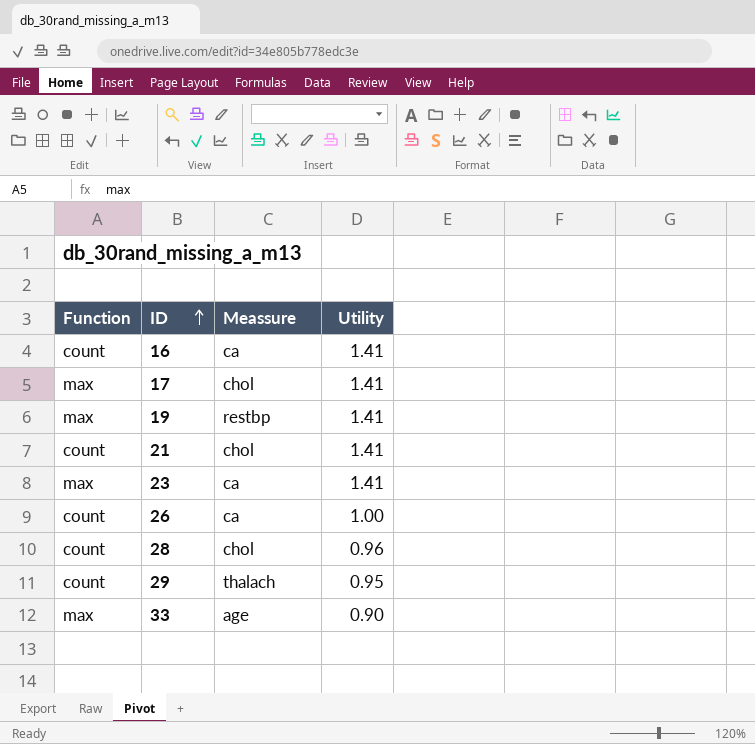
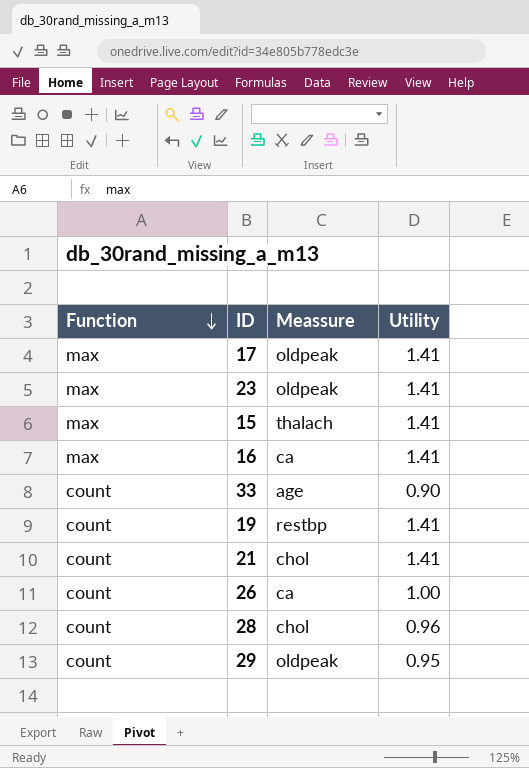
row order: ID ascending -> Function descending
17 | Meassure: chol -> oldpeak
23 | Meassure: ca -> oldpeak
row 15: none -> max | thalach | 1.41
16 | Function: count -> max
33 | Function: max -> count
19 | Function: max -> count
29 | Meassure: thalach -> oldpeak

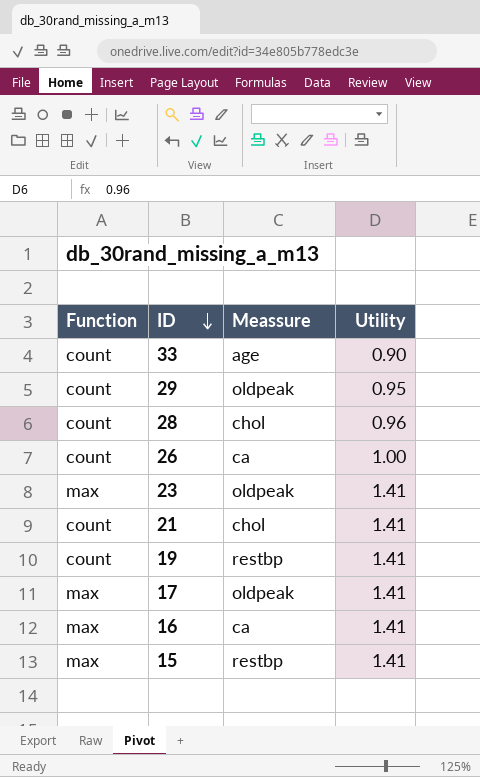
row order: Function descending -> ID descending
15 | Meassure: thalach -> restbp

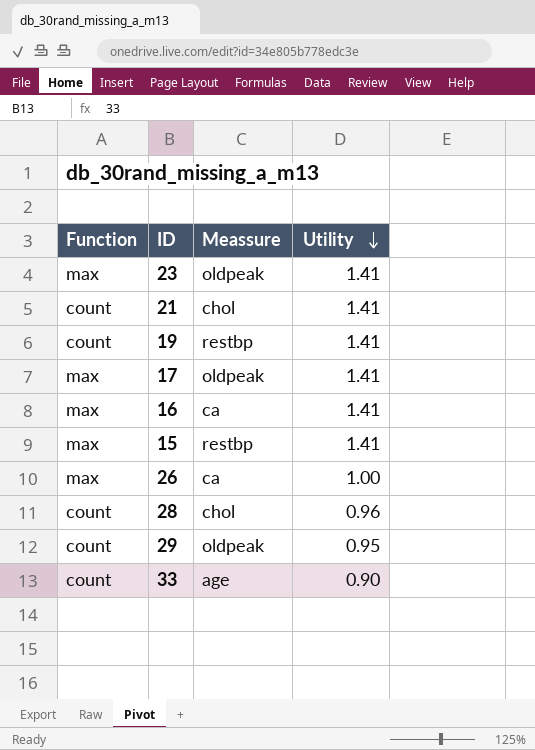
row order: ID descending -> Utility descending
26 | Function: count -> max

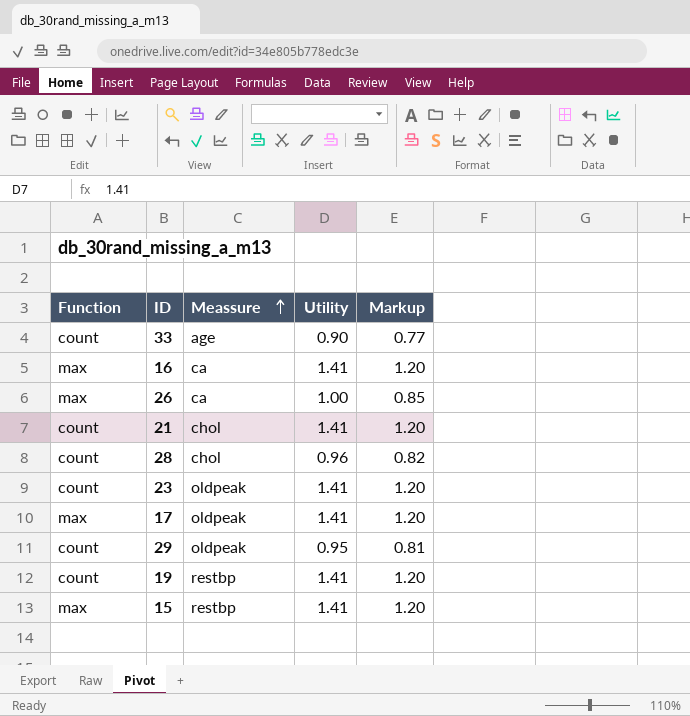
row order: Utility descending -> Meassure ascending
column Markup | formula: none -> [Utility] * 0.85
23 | Function: max -> count

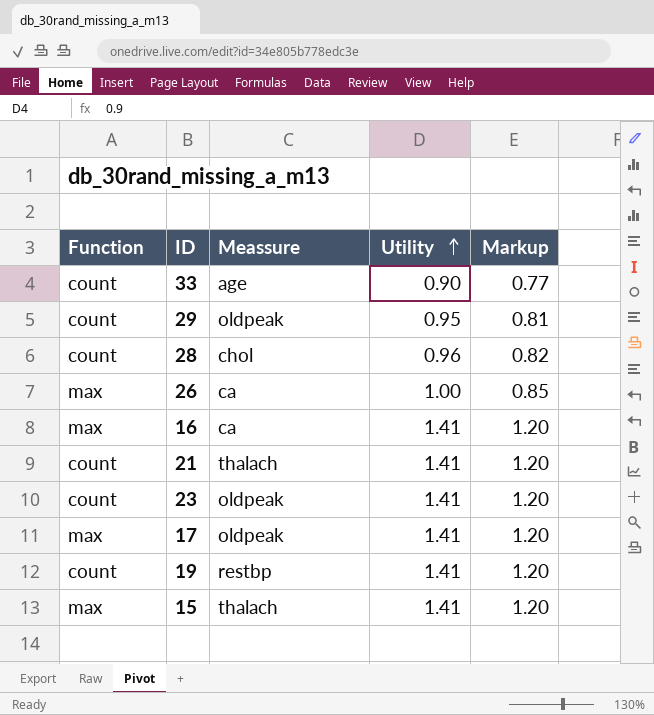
row order: Meassure ascending -> Utility ascending
21 | Meassure: chol -> thalach
15 | Meassure: restbp -> thalach

